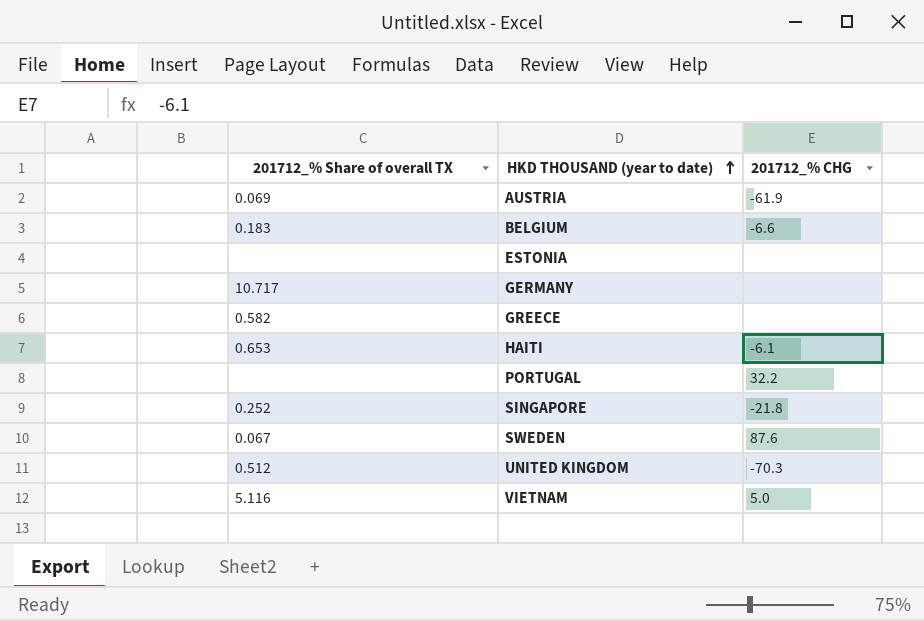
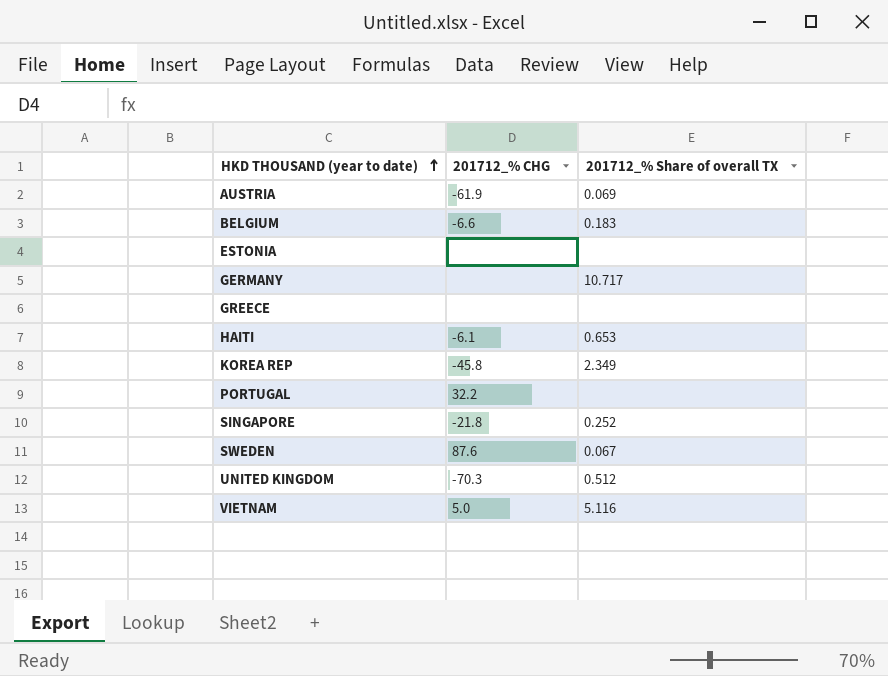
column 201712_% Share of overall TX | position: 1 -> 3
GREECE | 201712_% Share of overall TX: 0.582 -> none
row KOREA REP: none -> -45.8 | 2.349

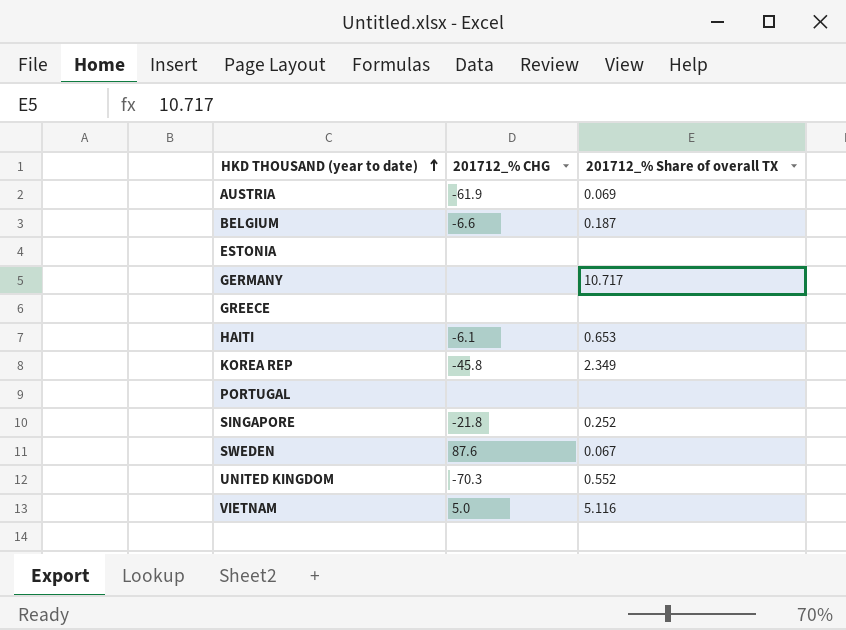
BELGIUM | 201712_% Share of overall TX: 0.183 -> 0.187
PORTUGAL | 201712_% CHG: 32.2 -> none
UNITED KINGDOM | 201712_% Share of overall TX: 0.512 -> 0.552

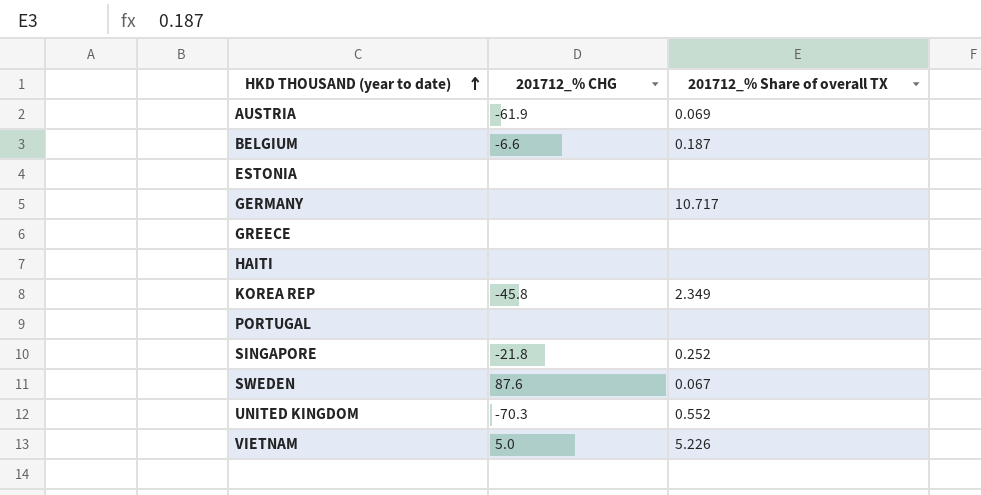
HAITI | 201712_% CHG: -6.1 -> none
HAITI | 201712_% Share of overall TX: 0.653 -> none
VIETNAM | 201712_% Share of overall TX: 5.116 -> 5.226

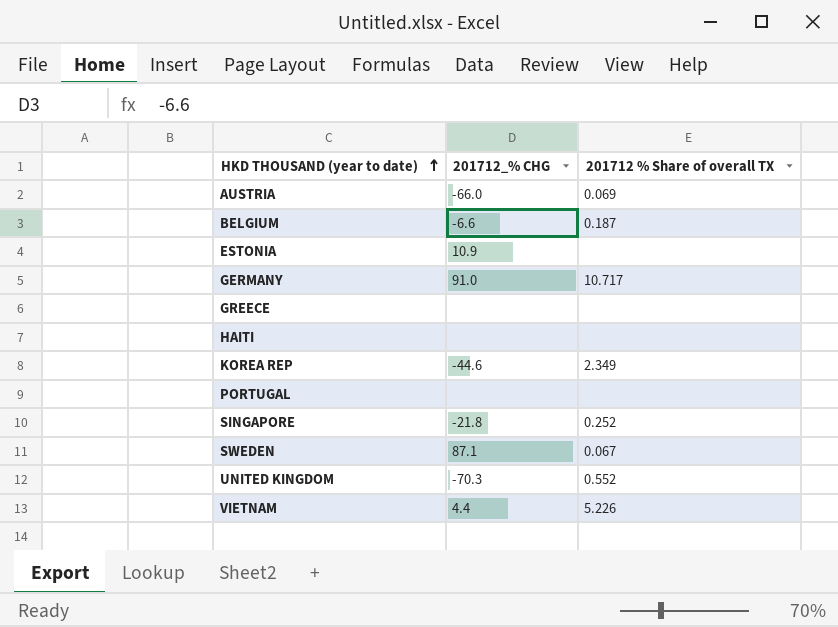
column name: 201712_% Share of overall TX -> 201712 % Share of overall TX
AUSTRIA | 201712_% CHG: -61.9 -> -66.0
ESTONIA | 201712_% CHG: none -> 10.9
GERMANY | 201712_% CHG: none -> 91.0
KOREA REP | 201712_% CHG: -45.8 -> -44.6
SWEDEN | 201712_% CHG: 87.6 -> 87.1
VIETNAM | 201712_% CHG: 5.0 -> 4.4

